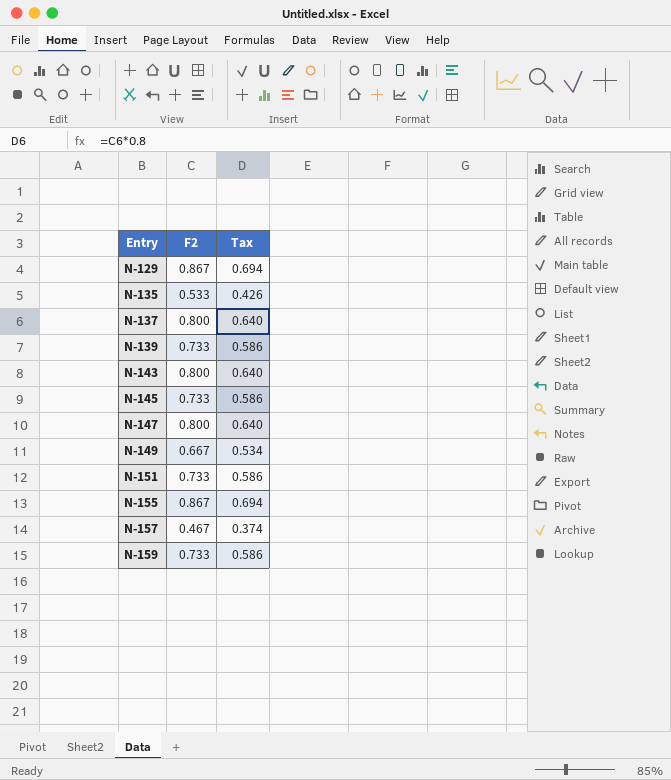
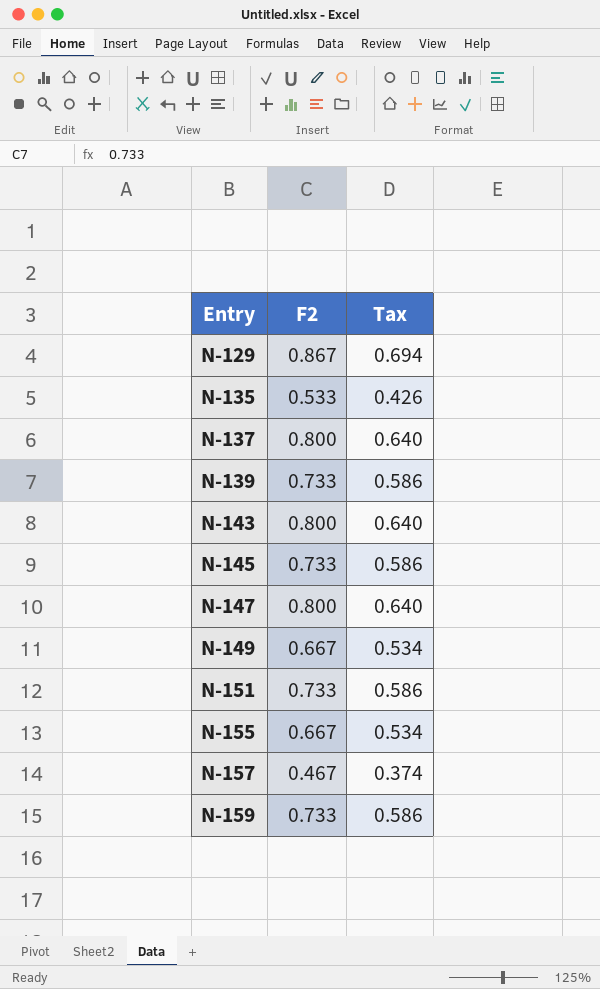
N-155 | F2: 0.867 -> 0.667
N-155 | Tax: 0.694 -> 0.534

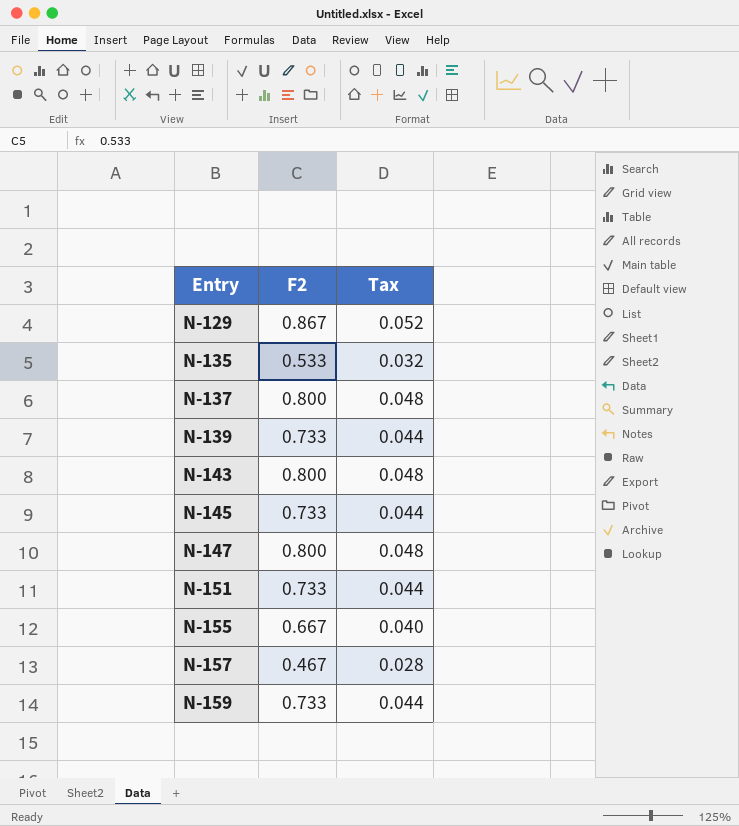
column Tax | formula: [F2] * 0.8 -> [F2] * 0.06
row N-149: 0.667 | 0.534 -> none

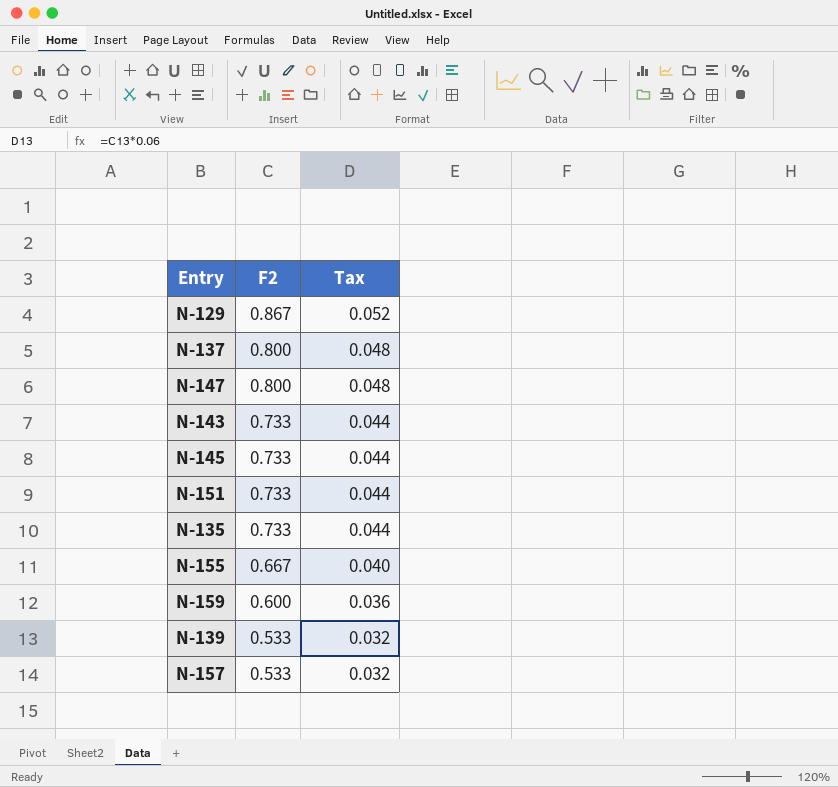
row order: Entry ascending -> F2 descending
N-143 | F2: 0.800 -> 0.733
N-143 | Tax: 0.048 -> 0.044
N-135 | F2: 0.533 -> 0.733
N-135 | Tax: 0.032 -> 0.044
N-159 | F2: 0.733 -> 0.600
N-159 | Tax: 0.044 -> 0.036
N-139 | F2: 0.733 -> 0.533
N-139 | Tax: 0.044 -> 0.032
N-157 | F2: 0.467 -> 0.533
N-157 | Tax: 0.028 -> 0.032

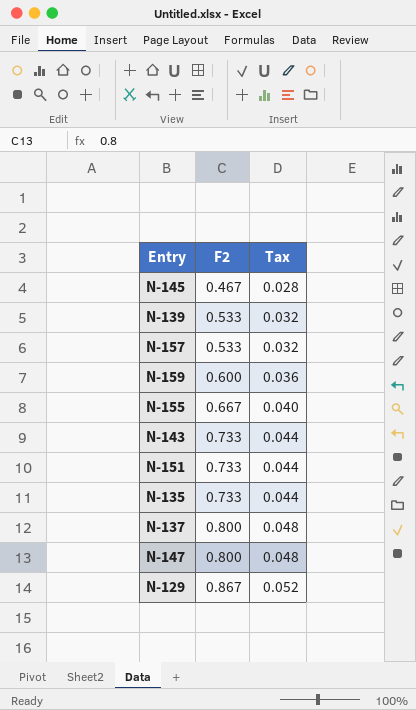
row order: F2 descending -> F2 ascending
N-145 | F2: 0.733 -> 0.467
N-145 | Tax: 0.044 -> 0.028

